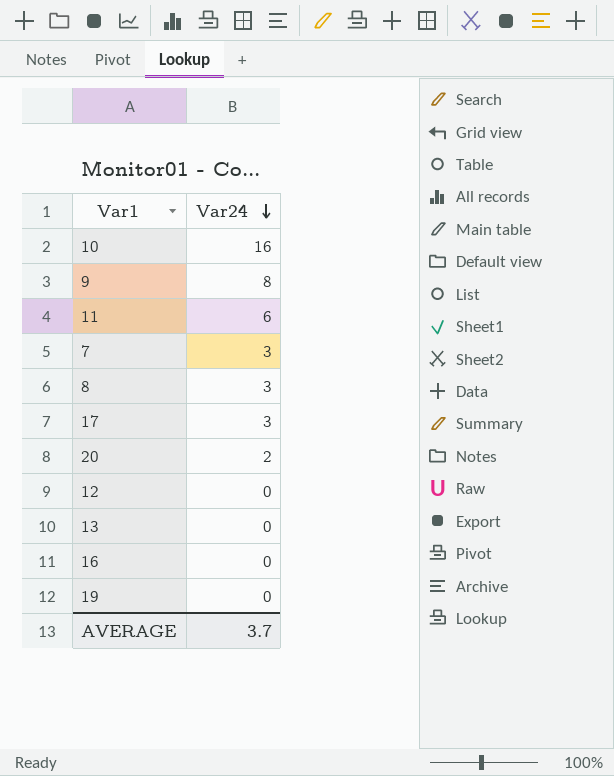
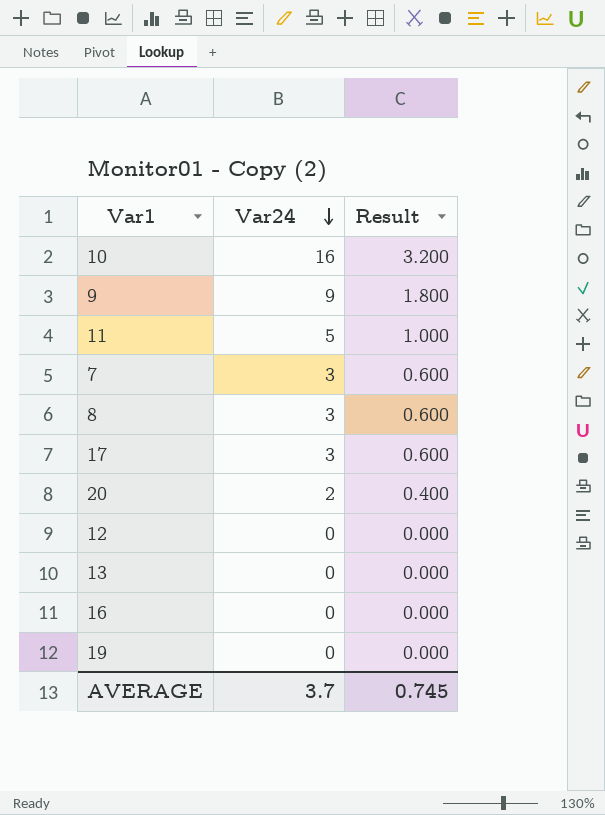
column Result | formula: none -> [Var24] * 0.2
9 | Var24: 8 -> 9
11 | Var24: 6 -> 5

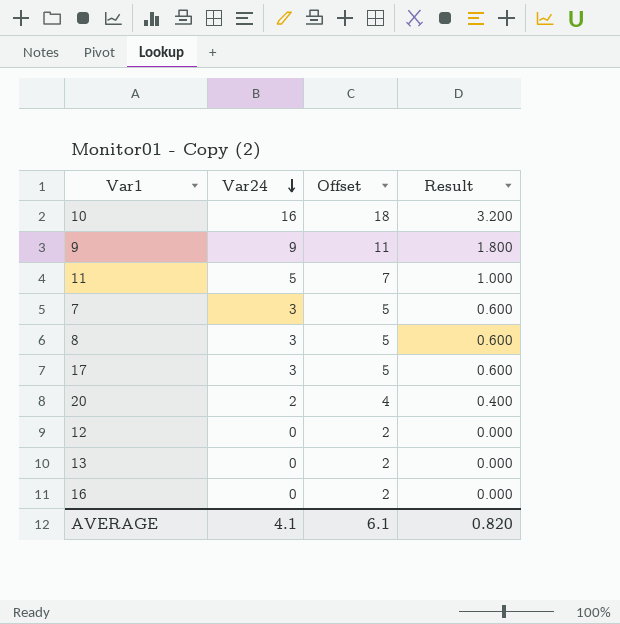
column Offset | formula: none -> [Var24] + 2
row 19: 0 | 0.000 -> none
AVERAGE | Var24: 3.7 -> 4.1
AVERAGE | Result: 0.745 -> 0.820

